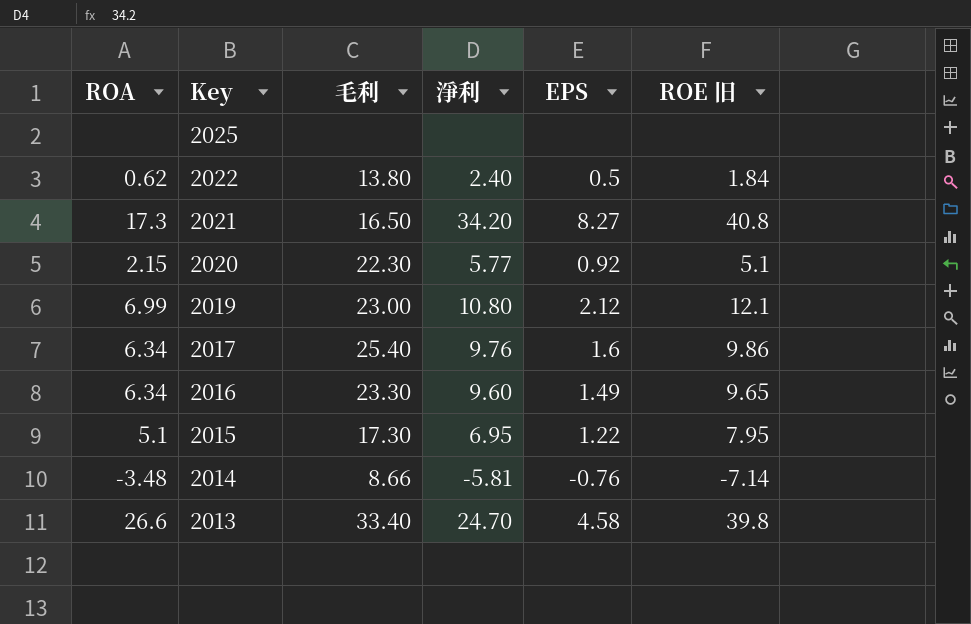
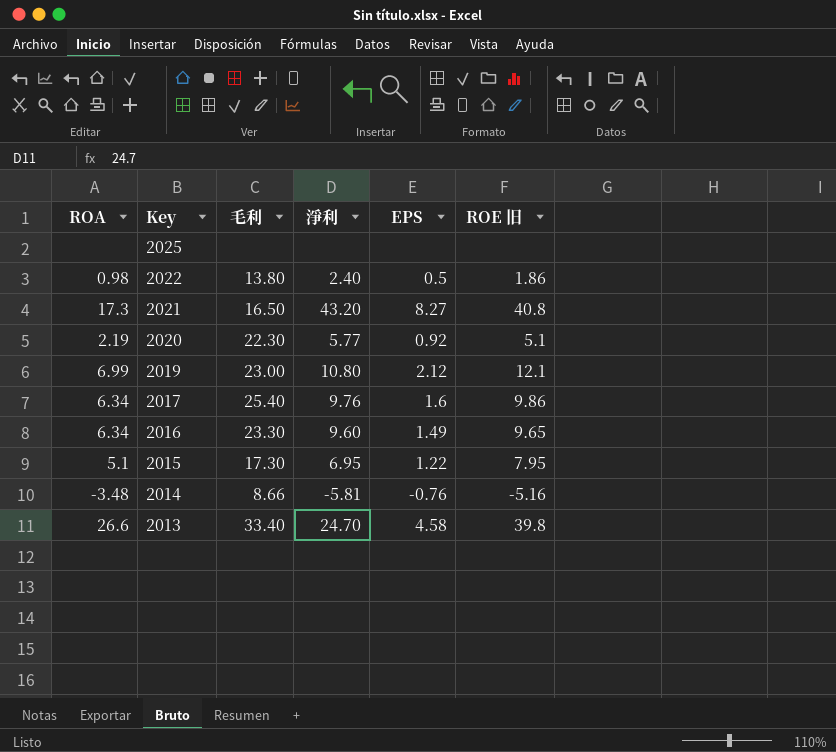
2022 | ROA: 0.62 -> 0.98
2022 | ROE 旧: 1.84 -> 1.86
2021 | 淨利: 34.20 -> 43.20
2020 | ROA: 2.15 -> 2.19
2014 | ROE 旧: -7.14 -> -5.16

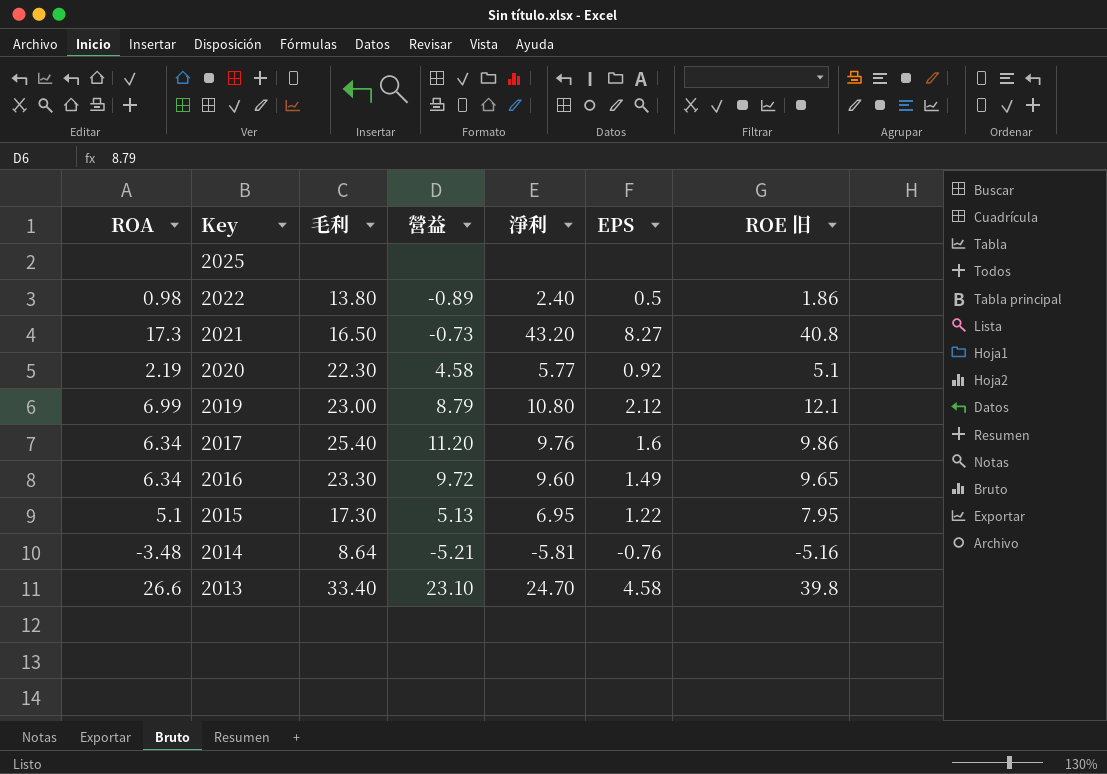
column 營益 | position: none -> 4
2014 | 毛利: 8.66 -> 8.64

